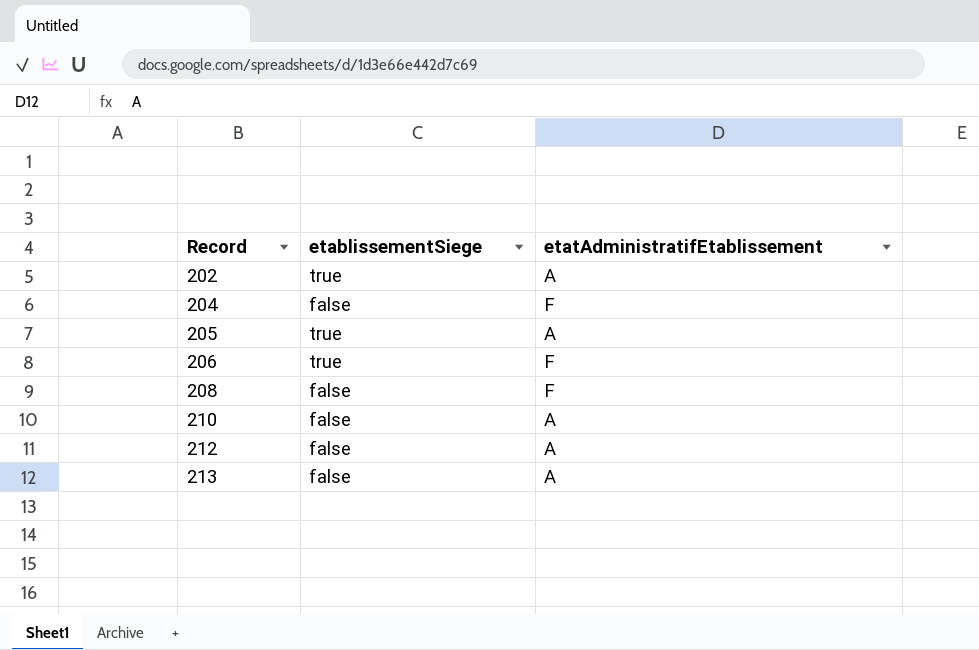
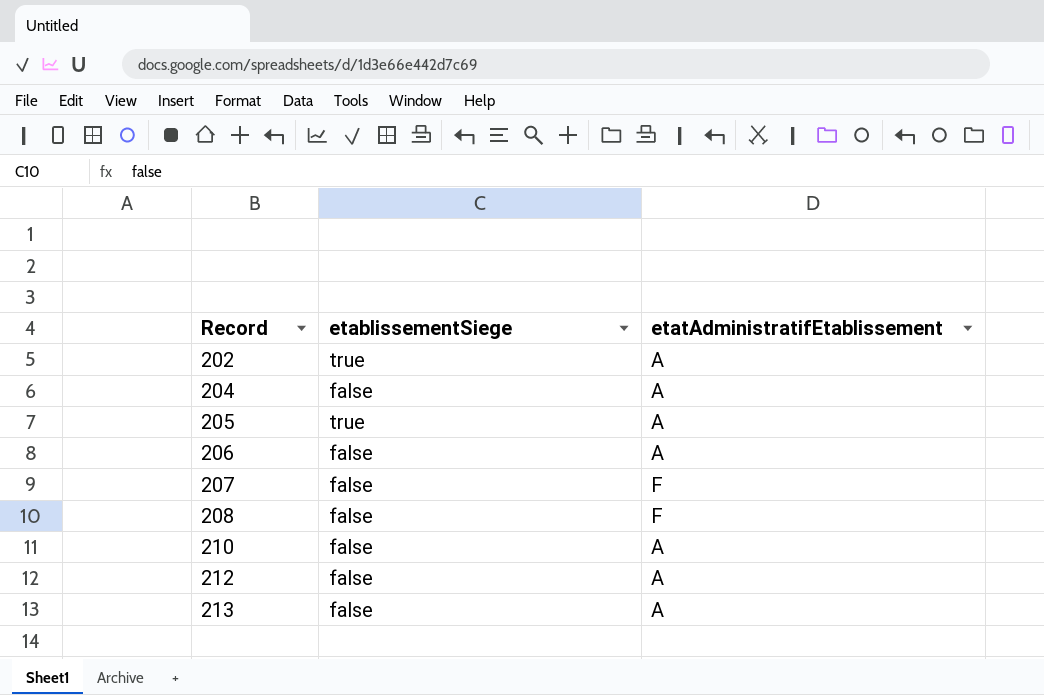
204 | etatAdministratifEtablissement: F -> A
206 | etablissementSiege: true -> false
206 | etatAdministratifEtablissement: F -> A
row 207: none -> false | F

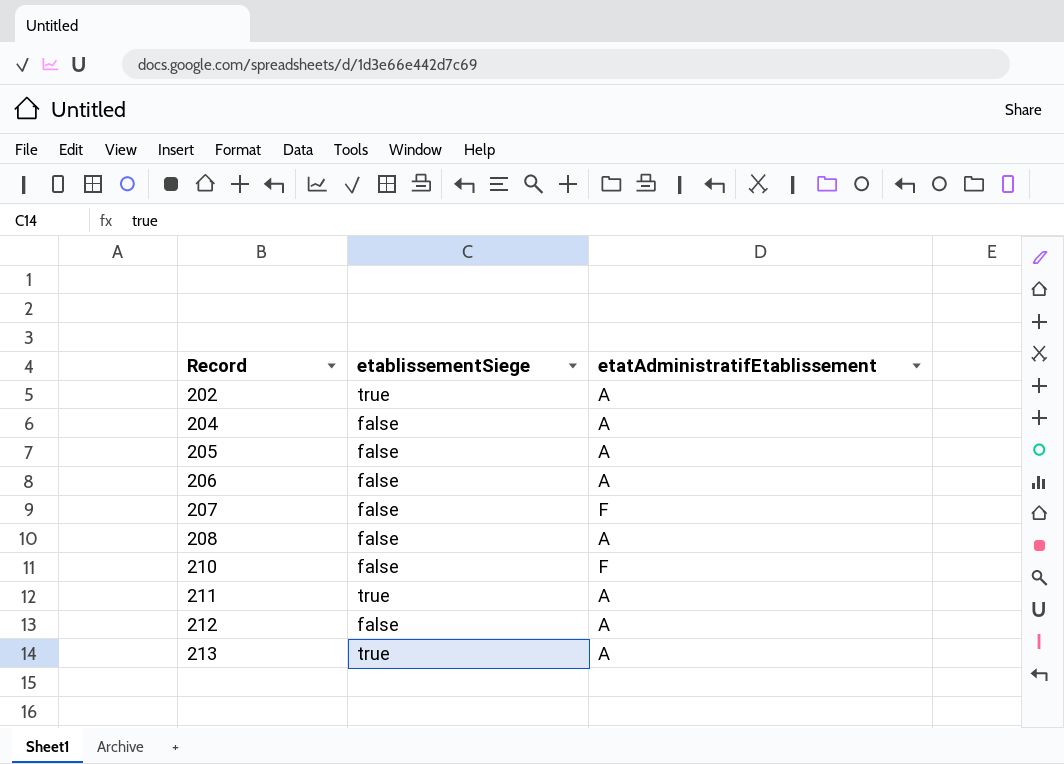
205 | etablissementSiege: true -> false
208 | etatAdministratifEtablissement: F -> A
210 | etatAdministratifEtablissement: A -> F
row 211: none -> true | A
213 | etablissementSiege: false -> true

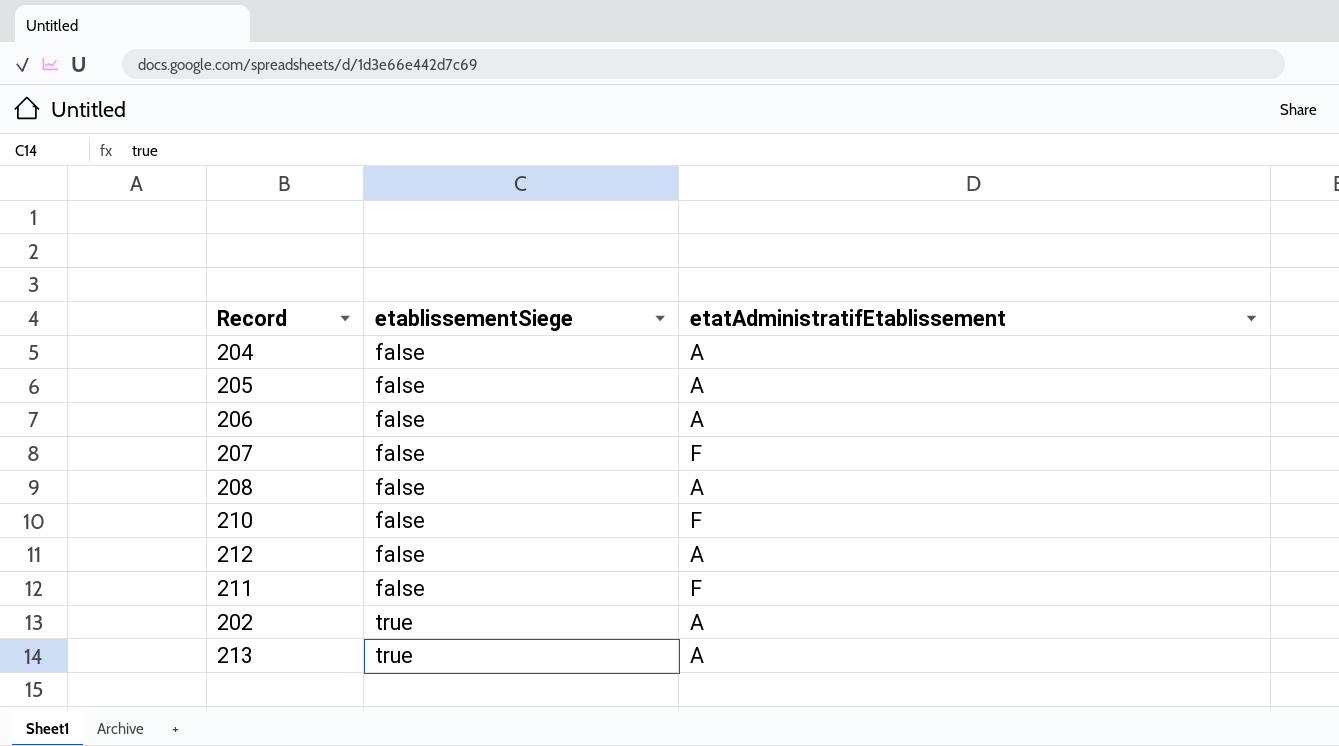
row order: Record ascending -> etablissementSiege ascending
211 | etablissementSiege: true -> false
211 | etatAdministratifEtablissement: A -> F

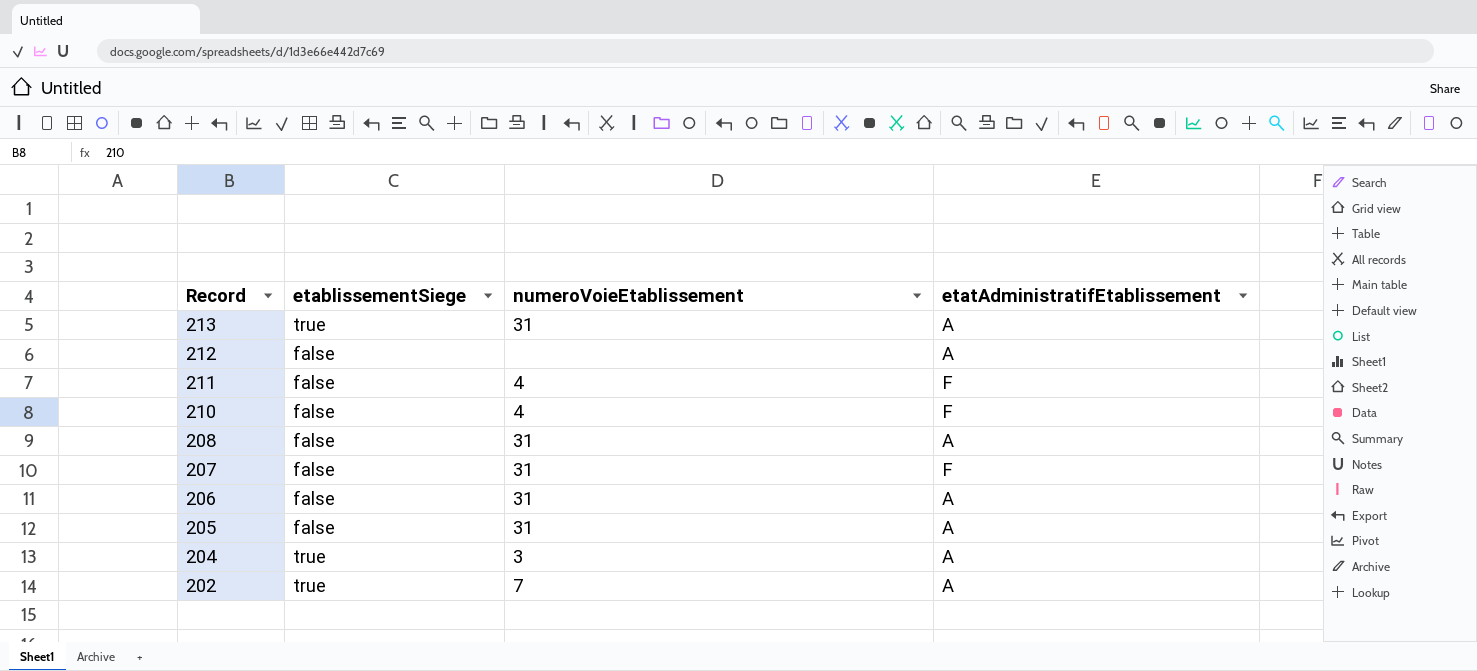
row order: etablissementSiege ascending -> Record descending
column numeroVoieEtablissement | position: none -> 3
204 | etablissementSiege: false -> true

